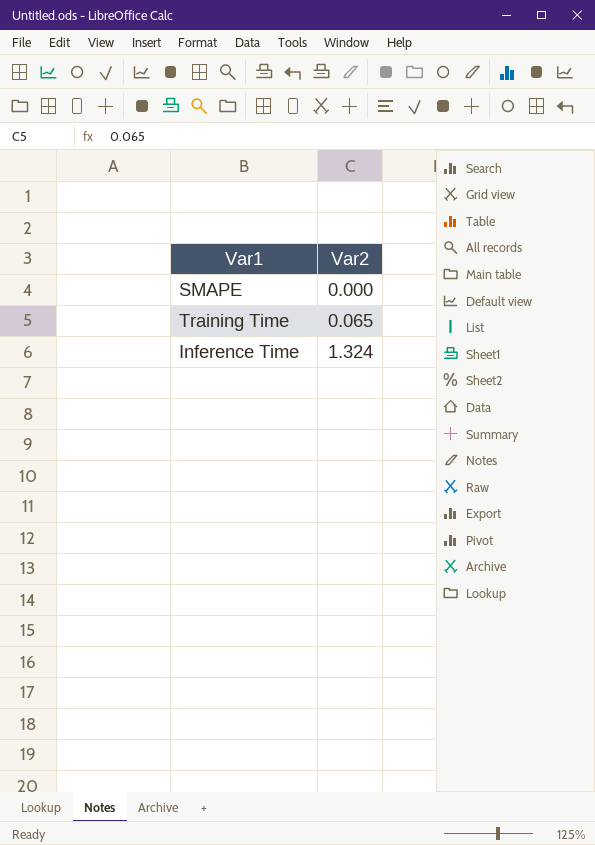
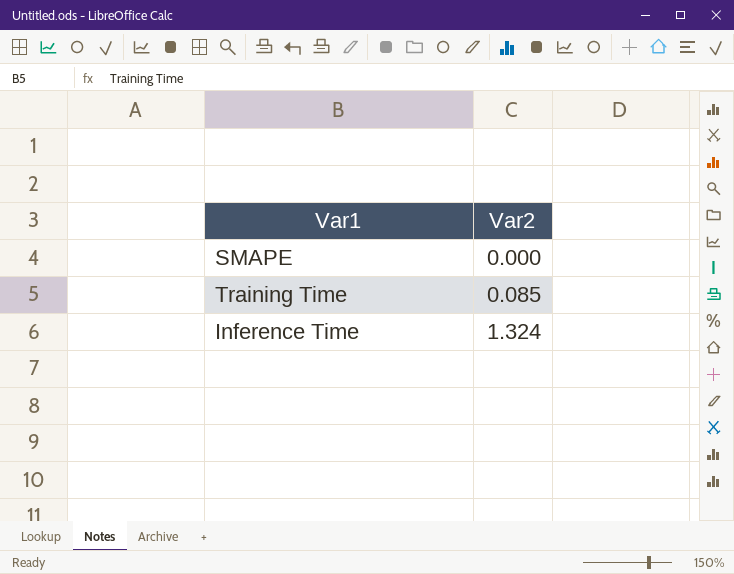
Training Time | Var2: 0.065 -> 0.085

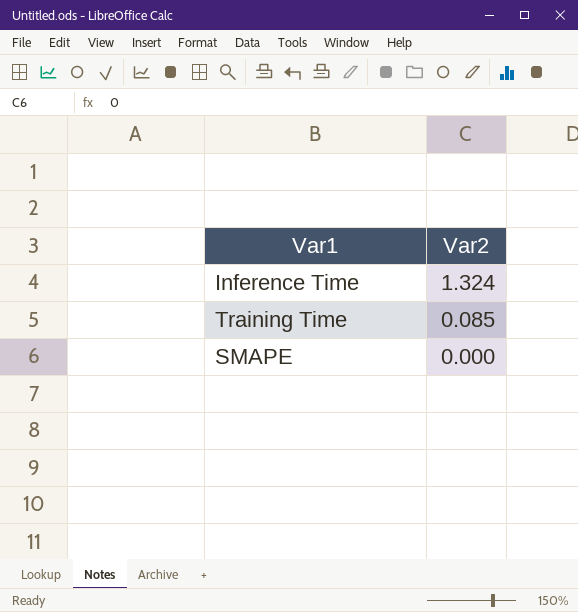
row order: Var2 ascending -> Var2 descending

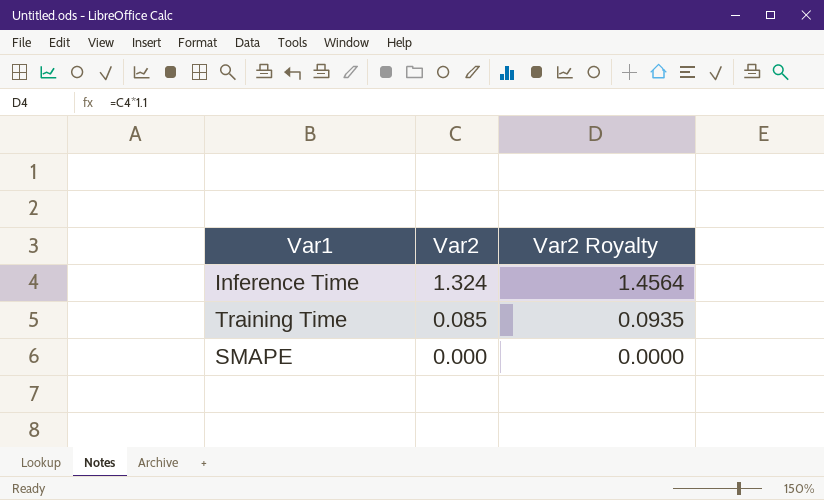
column Var2 Royalty | formula: none -> [Var2] * 1.1

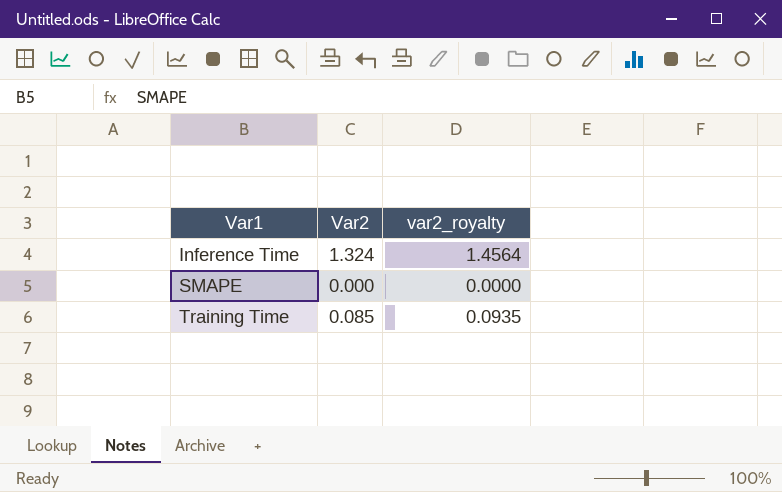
row order: Var2 descending -> Var1 ascending
column name: Var2 Royalty -> var2_royalty

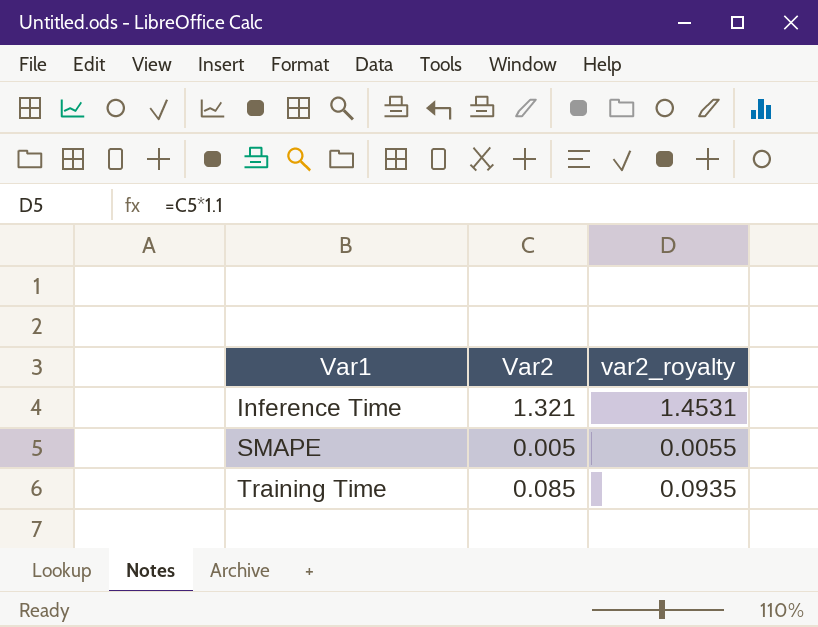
Inference Time | Var2: 1.324 -> 1.321
Inference Time | var2_royalty: 1.4564 -> 1.4531
SMAPE | Var2: 0.000 -> 0.005
SMAPE | var2_royalty: 0.0000 -> 0.0055

